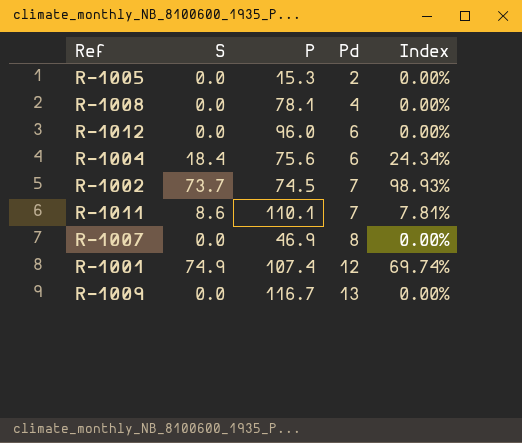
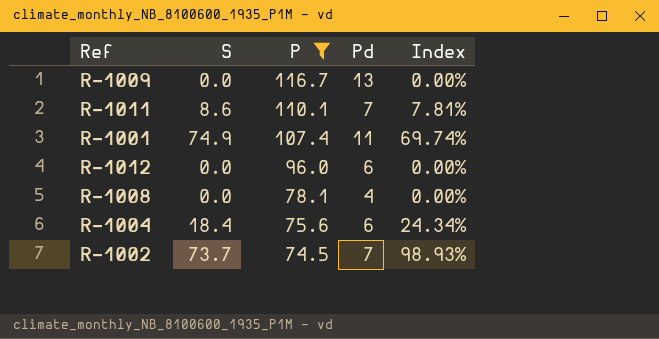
filter: none -> P >= 74.5
row order: Pd ascending -> P descending
R-1001 | Pd: 12 -> 11

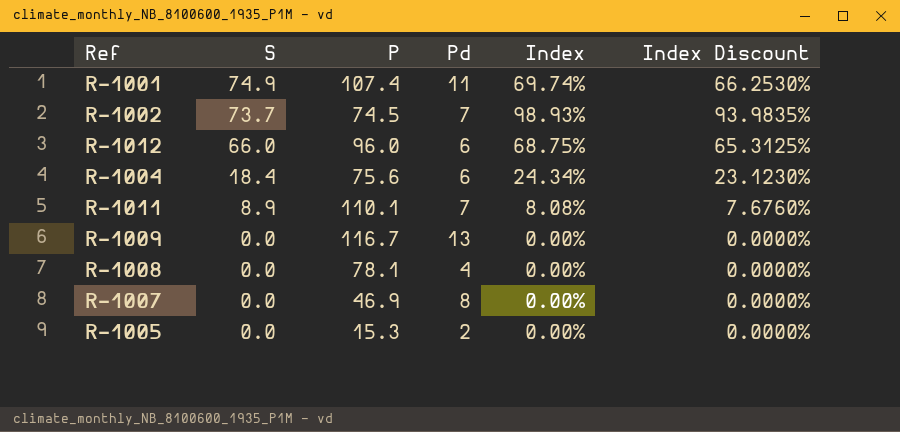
filter: P >= 74.5 -> none
row order: P descending -> S descending
column Index Discount | formula: none -> [Index] * 0.95
R-1012 | S: 0.0 -> 66.0
R-1012 | Index: 0.00% -> 68.75%
R-1011 | S: 8.6 -> 8.9
R-1011 | Index: 7.81% -> 8.08%

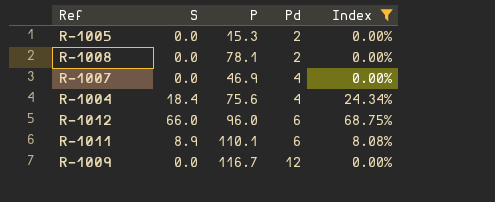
filter: none -> Index <= 68.75%
row order: S descending -> Pd ascending
column Index Discount | formula: [Index] * 0.95 -> none
R-1008 | Pd: 4 -> 2
R-1007 | Pd: 8 -> 4
R-1004 | Pd: 6 -> 4
R-1011 | Pd: 7 -> 6
R-1009 | Pd: 13 -> 12

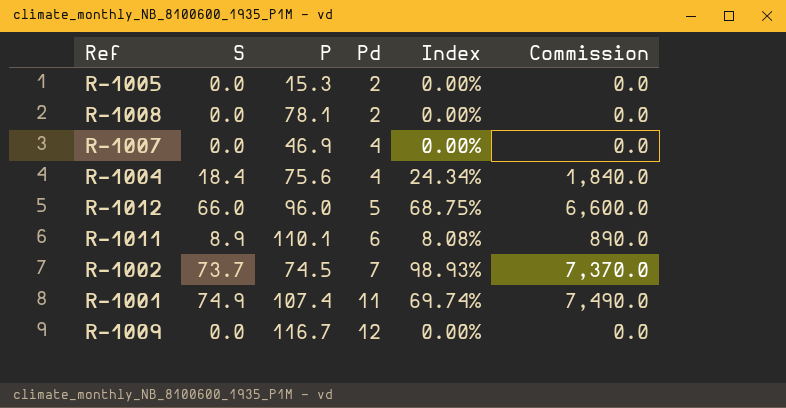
filter: Index <= 68.75% -> none
column Commission | formula: none -> [S] * 100
R-1012 | Pd: 6 -> 5

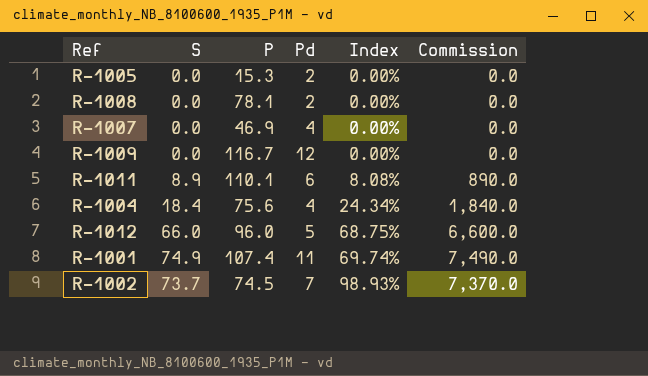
row order: Pd ascending -> Index ascending

